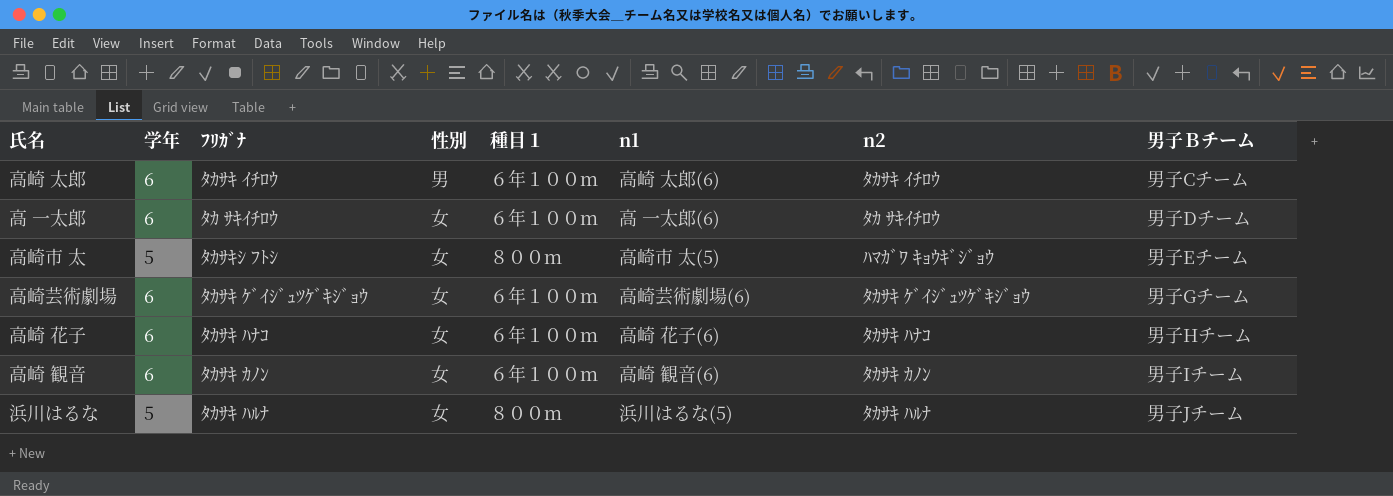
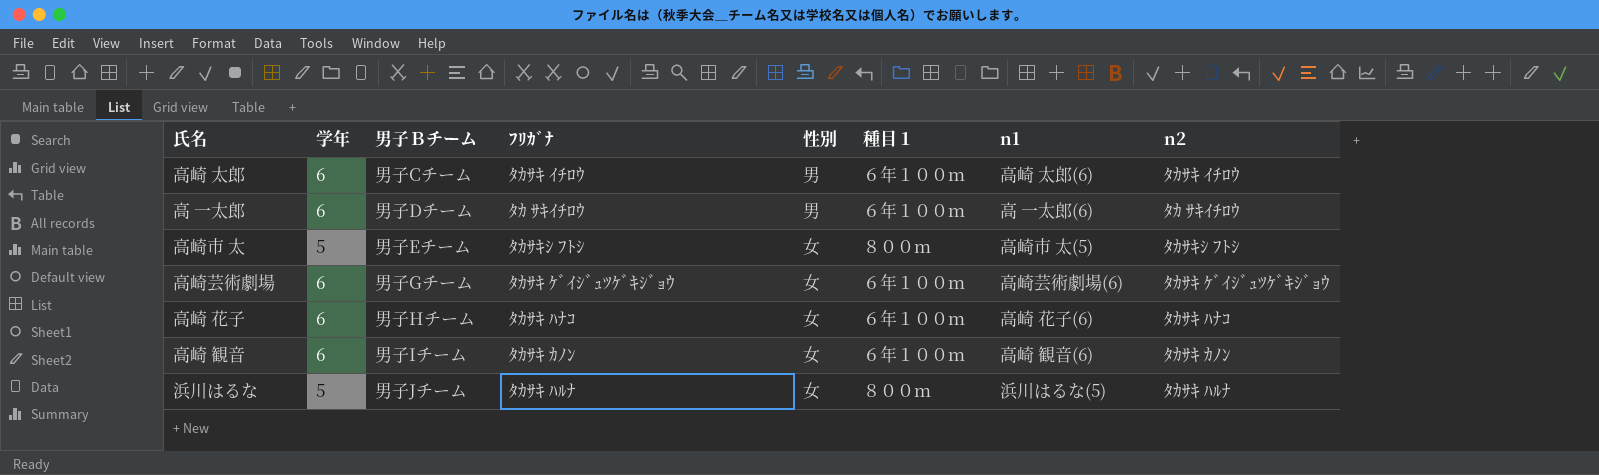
column 男子Ｂチーム | position: 8 -> 3
高 一太郎 | 性別: 女 -> 男
高崎市 太 | n2: ﾊﾏｶﾞﾜ ｷｮｳｷﾞｼﾞｮｳ -> ﾀｶｻｷｼ ﾌﾄｼ

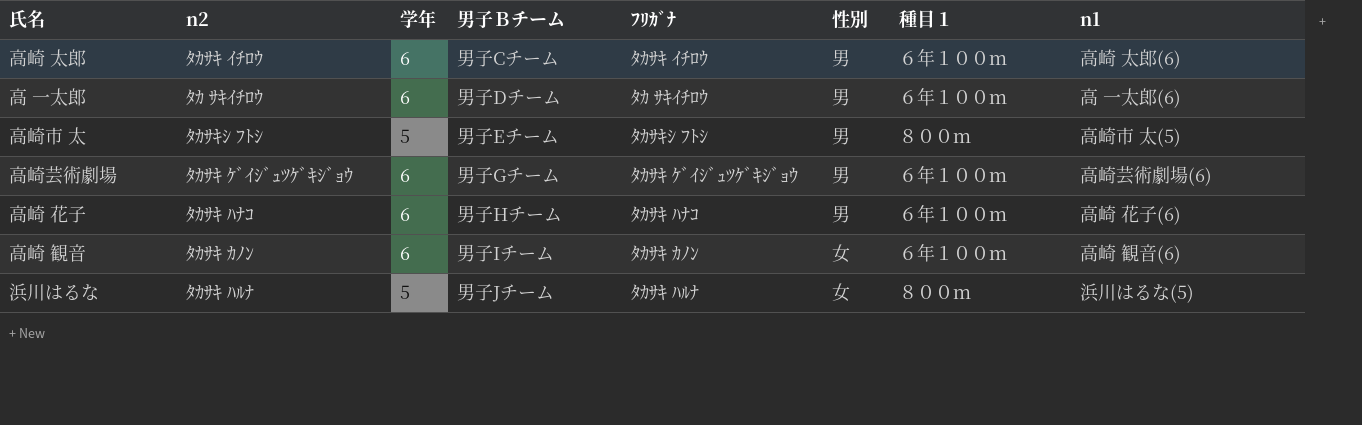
column n2 | position: 8 -> 2
高崎市 太 | 性別: 女 -> 男
高崎芸術劇場 | 性別: 女 -> 男
高崎 花子 | 性別: 女 -> 男

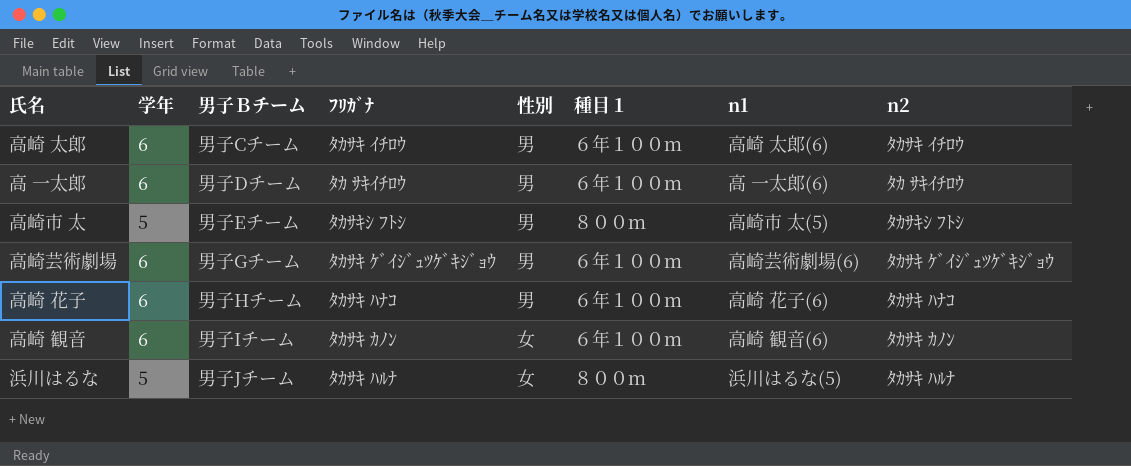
column n2 | position: 2 -> 8

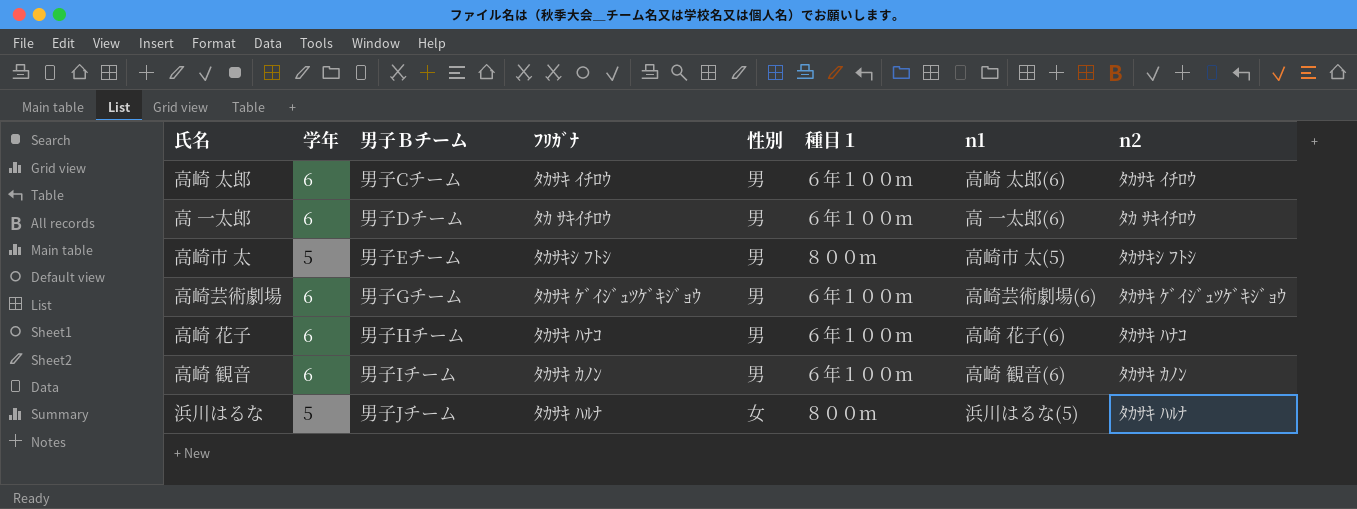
高崎 観音 | 性別: 女 -> 男

